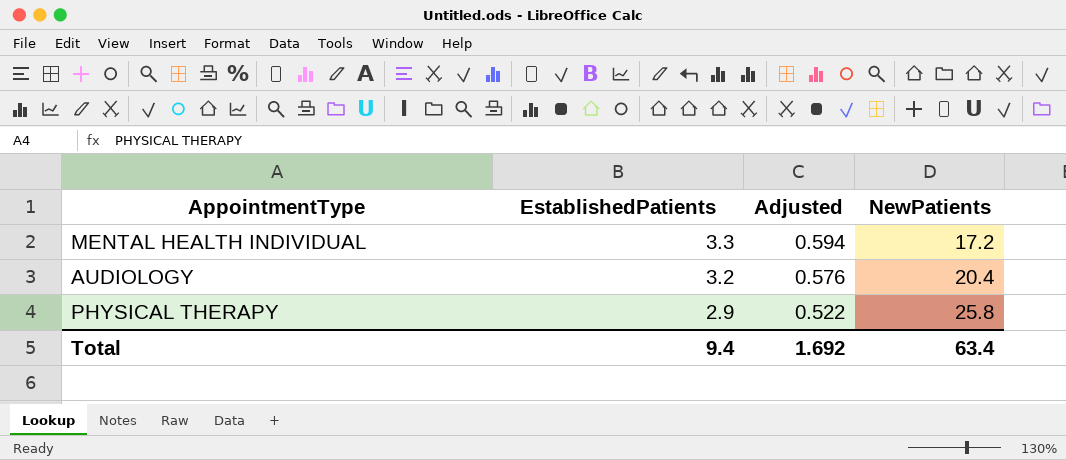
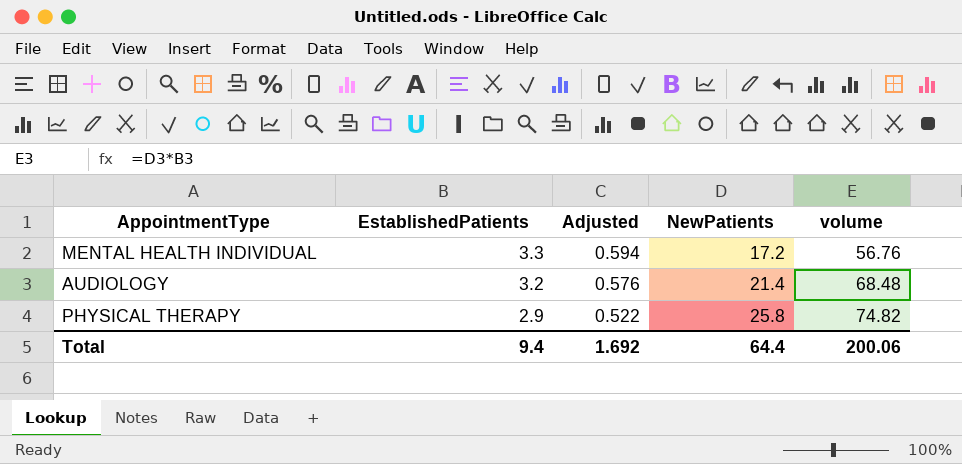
column volume | formula: none -> [EstablishedPatients] * [NewPatients]
AUDIOLOGY | NewPatients: 20.4 -> 21.4
Total | NewPatients: 63.4 -> 64.4

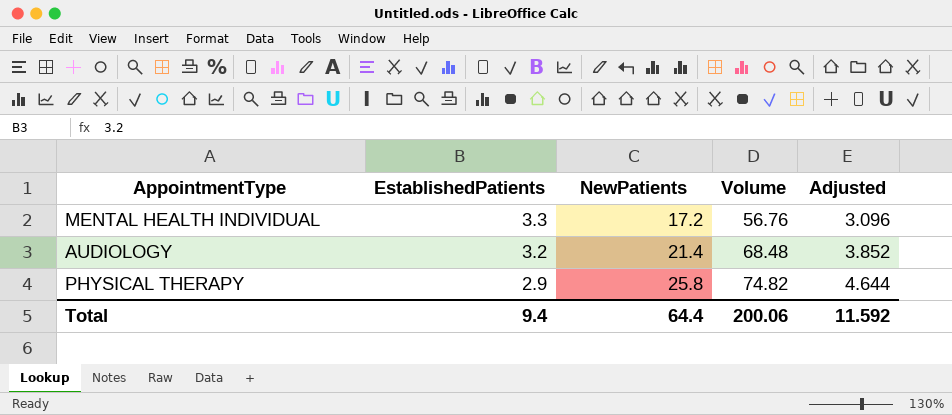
column name: volume -> Volume
column Adjusted | formula: [EstablishedPatients] * 0.18 -> [NewPatients] * 0.18
column Adjusted | position: 3 -> 5
Total | Adjusted: 1.692 -> 11.592

